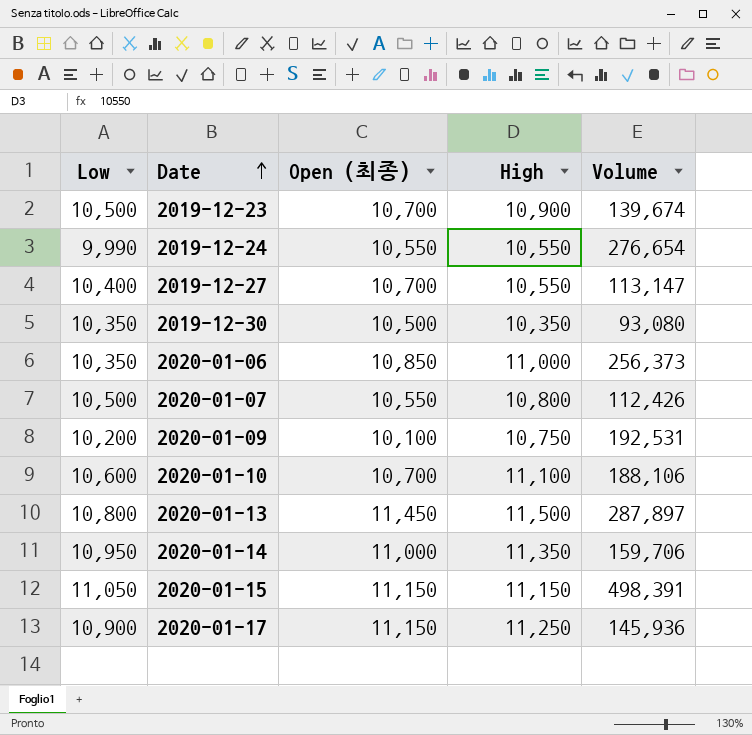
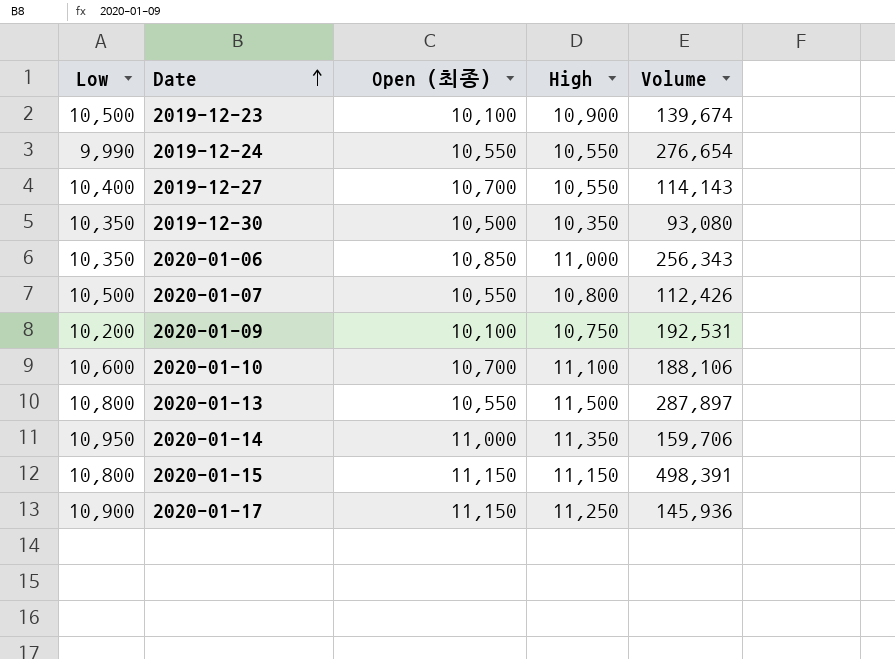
2019-12-23 | Open (최종): 10,700 -> 10,100
2019-12-27 | Volume: 113,147 -> 114,143
2020-01-06 | Volume: 256,373 -> 256,343
2020-01-13 | Open (최종): 11,450 -> 10,550
2020-01-15 | Low: 11,050 -> 10,800

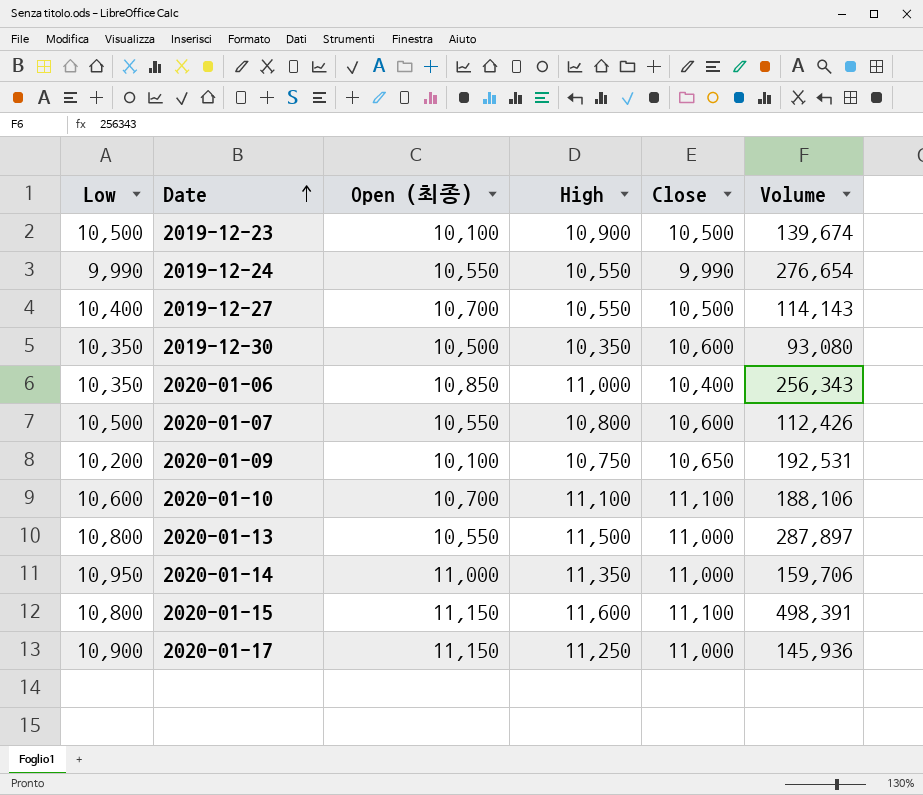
column Close | position: none -> 5
2020-01-15 | High: 11,150 -> 11,600

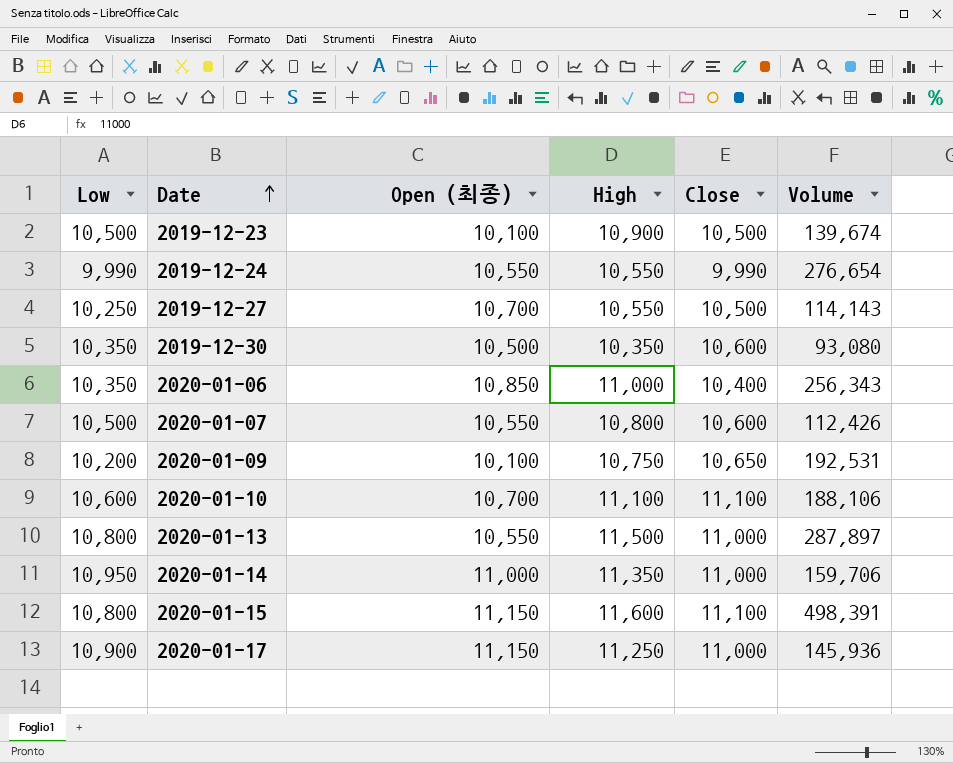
2019-12-27 | Low: 10,400 -> 10,250

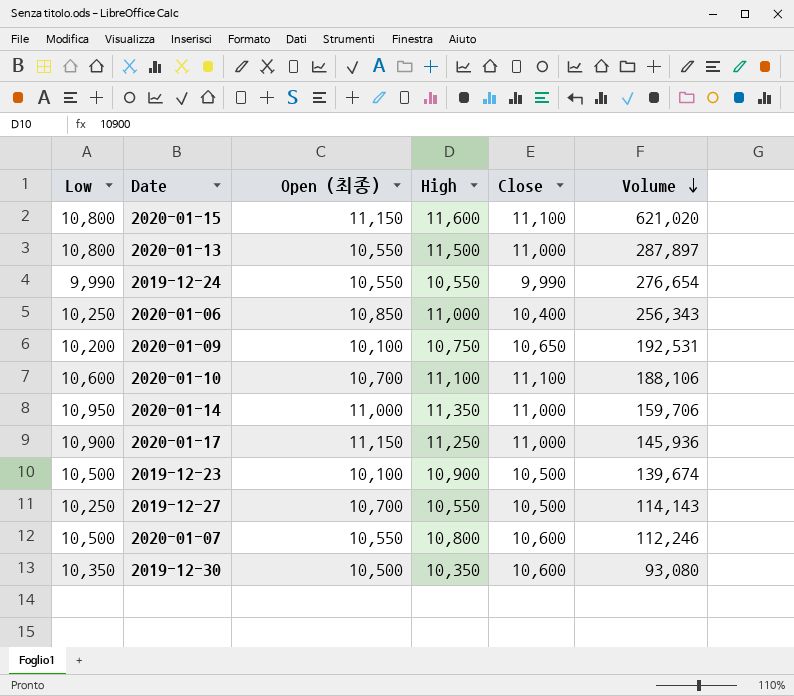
row order: Date ascending -> Volume descending
2020-01-15 | Volume: 498,391 -> 621,020
2020-01-06 | Low: 10,350 -> 10,250
2020-01-07 | Volume: 112,426 -> 112,246

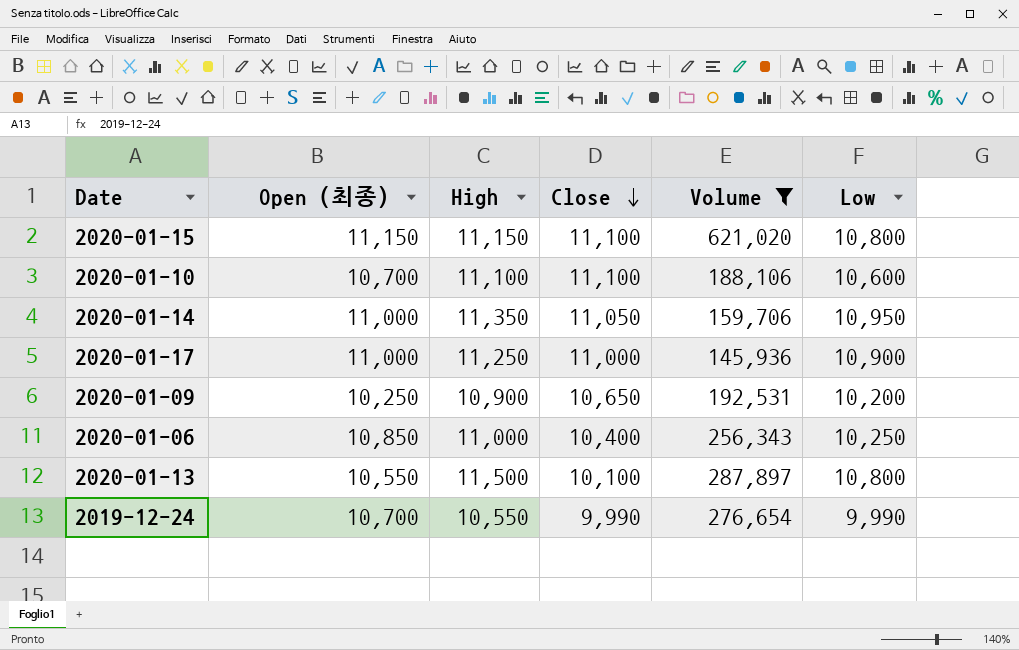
filter: none -> Volume >= 145,936
row order: Volume descending -> Close descending
column Low | position: 1 -> 6
2020-01-15 | High: 11,600 -> 11,150
2020-01-14 | Close: 11,000 -> 11,050
2020-01-17 | Open (최종): 11,150 -> 11,000
2020-01-09 | Open (최종): 10,100 -> 10,250
2020-01-09 | High: 10,750 -> 10,900
2020-01-13 | Close: 11,000 -> 10,100
2019-12-24 | Open (최종): 10,550 -> 10,700

